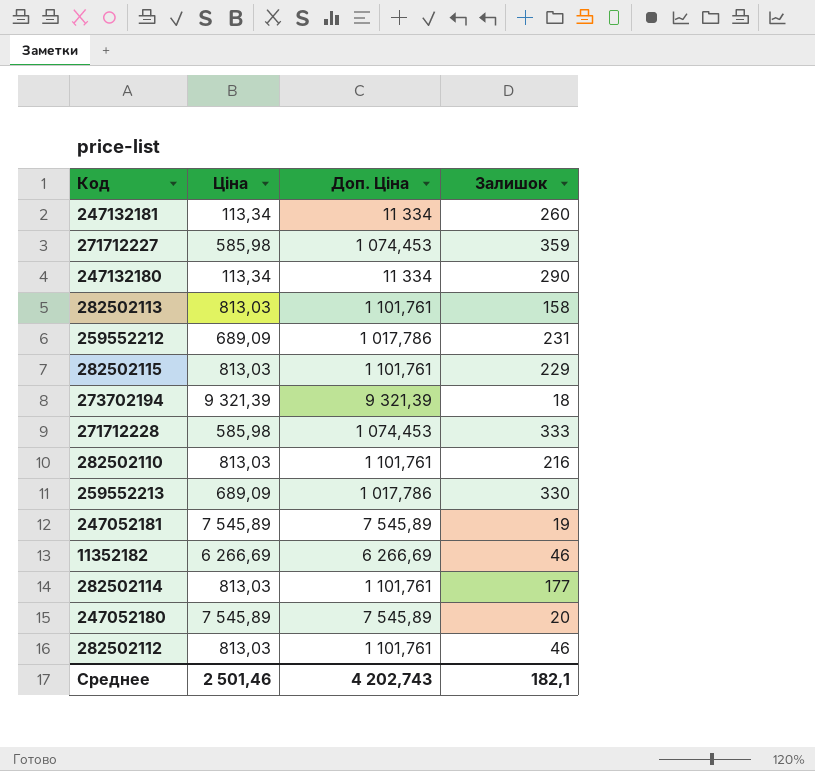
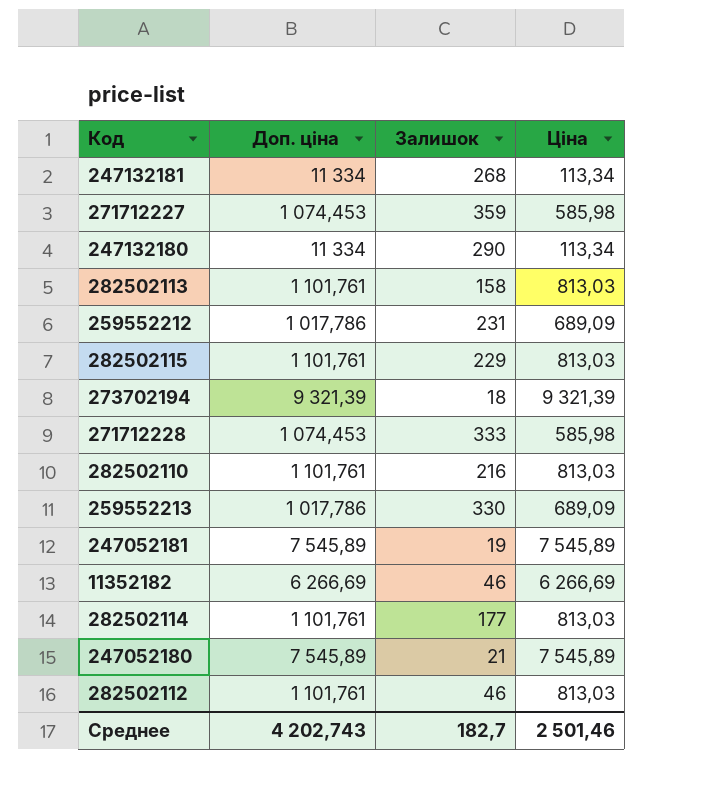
column name: Доп. Ціна -> Доп. ціна
column Ціна | position: 2 -> 4
247132181 | Залишок: 260 -> 268
247052180 | Залишок: 20 -> 21
Среднее | Залишок: 182,1 -> 182,7

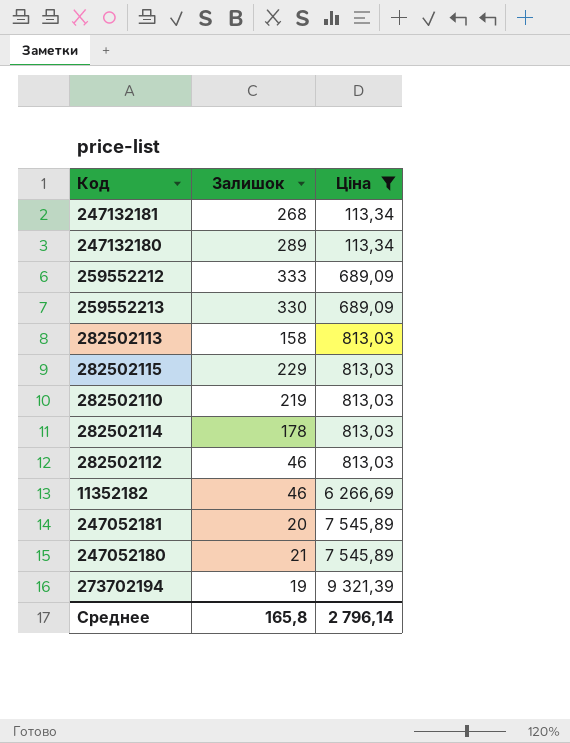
filter: none -> Ціна != 585,98
row order: none -> Ціна ascending
column Доп. ціна | position: 2 -> none
247132180 | Залишок: 290 -> 289
259552212 | Залишок: 231 -> 333
282502110 | Залишок: 216 -> 219
282502114 | Залишок: 177 -> 178
247052181 | Залишок: 19 -> 20
273702194 | Залишок: 18 -> 19
Среднее | Залишок: 182,7 -> 165,8
Среднее | Ціна: 2 501,46 -> 2 796,14

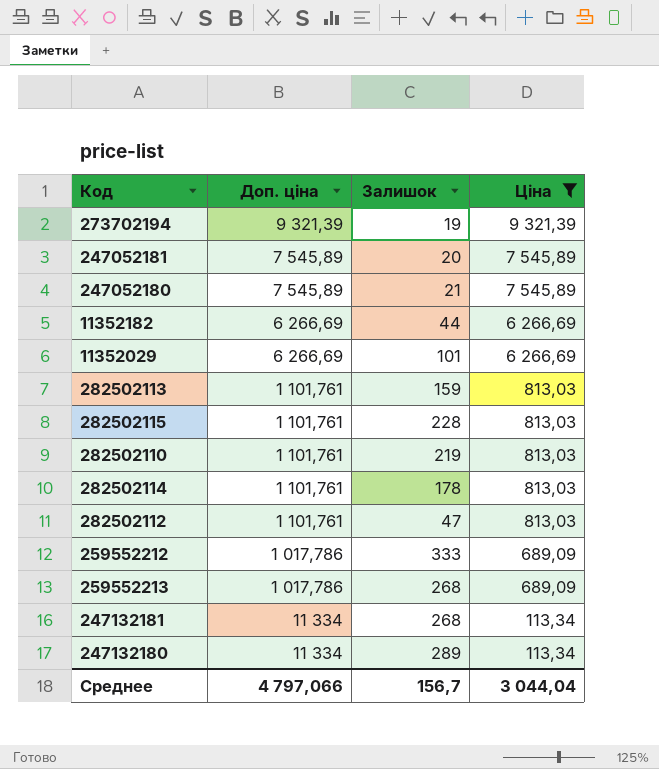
row order: Ціна ascending -> Ціна descending
column Доп. ціна | position: none -> 2
11352182 | Залишок: 46 -> 44
row 11352029: none -> 6 266,69 | 101 | 6 266,69
282502113 | Залишок: 158 -> 159
282502115 | Залишок: 229 -> 228
282502112 | Залишок: 46 -> 47
259552213 | Залишок: 330 -> 268
Среднее | Залишок: 165,8 -> 156,7
Среднее | Ціна: 2 796,14 -> 3 044,04

